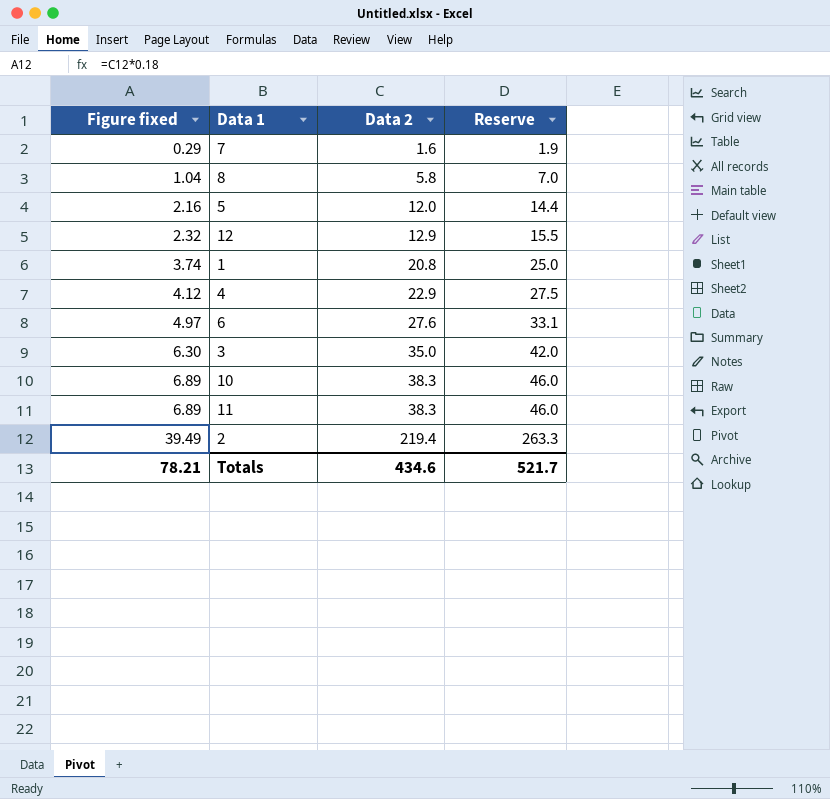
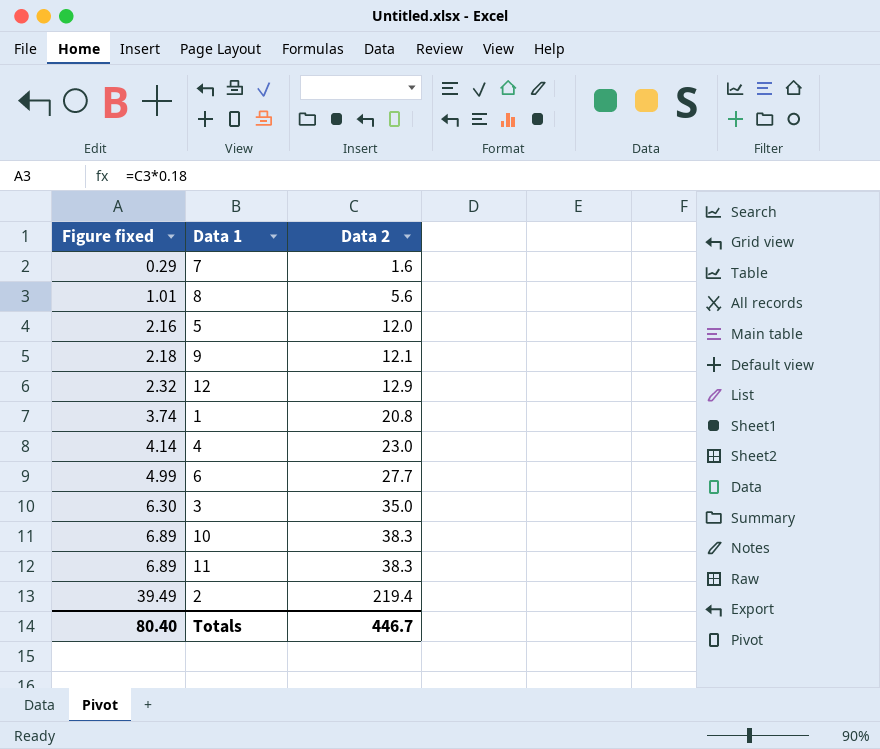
column Reserve | formula: [Data 2] * 1.2 -> none
8 | Figure fixed: 1.04 -> 1.01
8 | Data 2: 5.8 -> 5.6
row 9: none -> 2.18 | 12.1
4 | Figure fixed: 4.12 -> 4.14
4 | Data 2: 22.9 -> 23.0
6 | Figure fixed: 4.97 -> 4.99
6 | Data 2: 27.6 -> 27.7
Totals | Figure fixed: 78.21 -> 80.40
Totals | Data 2: 434.6 -> 446.7

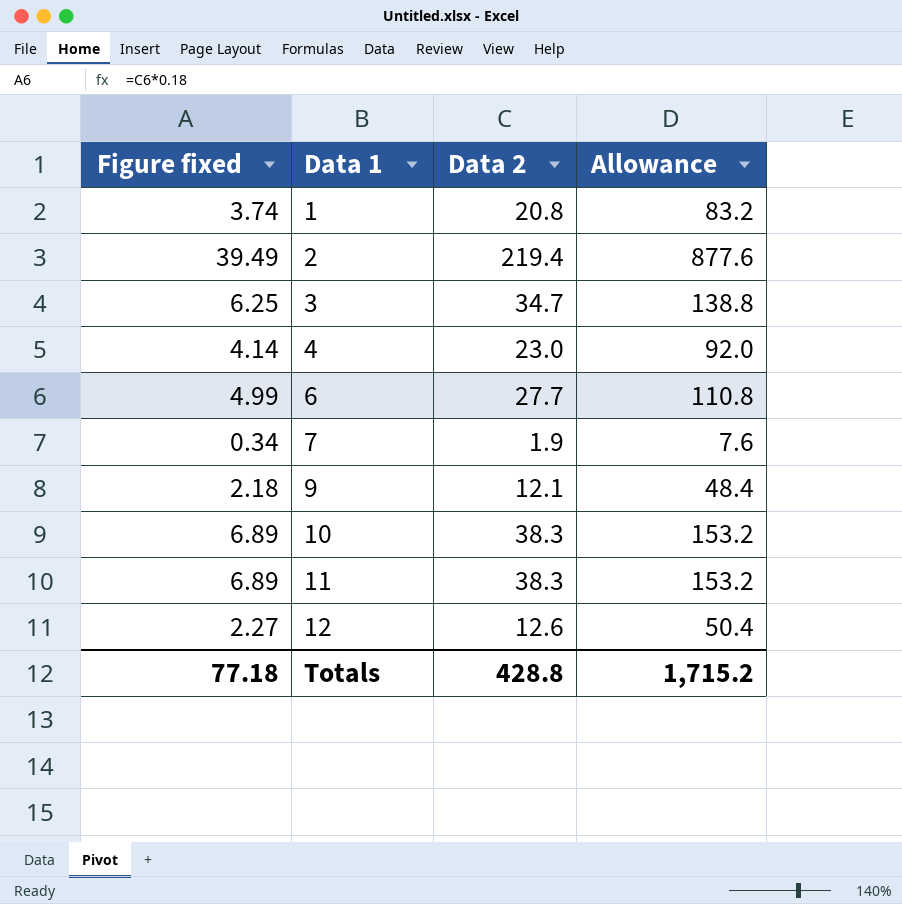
row order: Figure fixed ascending -> Data 1 ascending
column Allowance | formula: none -> [Data 2] * 4
row 8: 1.01 | 5.6 -> none
row 5: 2.16 | 12.0 -> none
3 | Figure fixed: 6.30 -> 6.25
3 | Data 2: 35.0 -> 34.7
7 | Figure fixed: 0.29 -> 0.34
7 | Data 2: 1.6 -> 1.9
12 | Figure fixed: 2.32 -> 2.27
12 | Data 2: 12.9 -> 12.6
Totals | Figure fixed: 80.40 -> 77.18
Totals | Data 2: 446.7 -> 428.8

